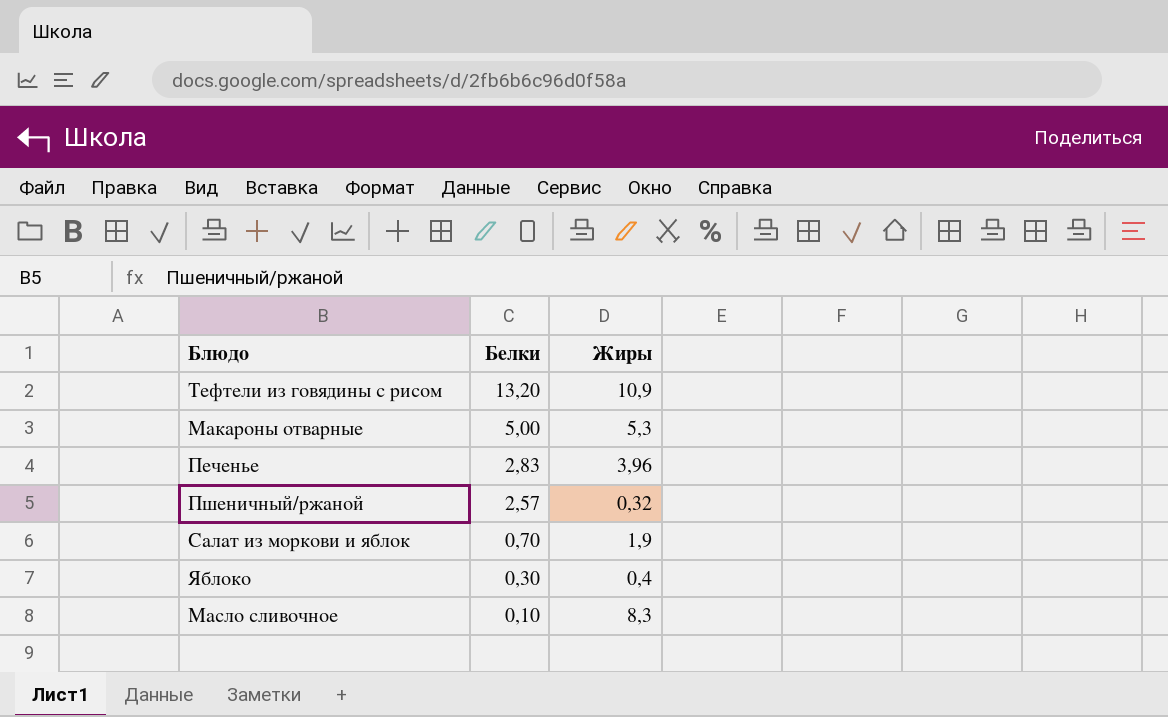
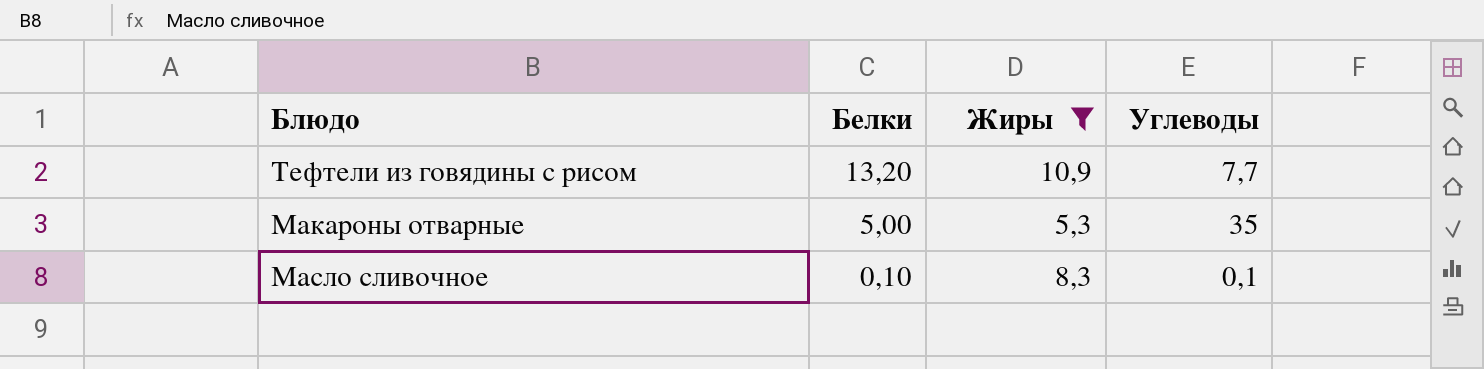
filter: none -> Жиры >= 5,3
column Углеводы | position: none -> 4

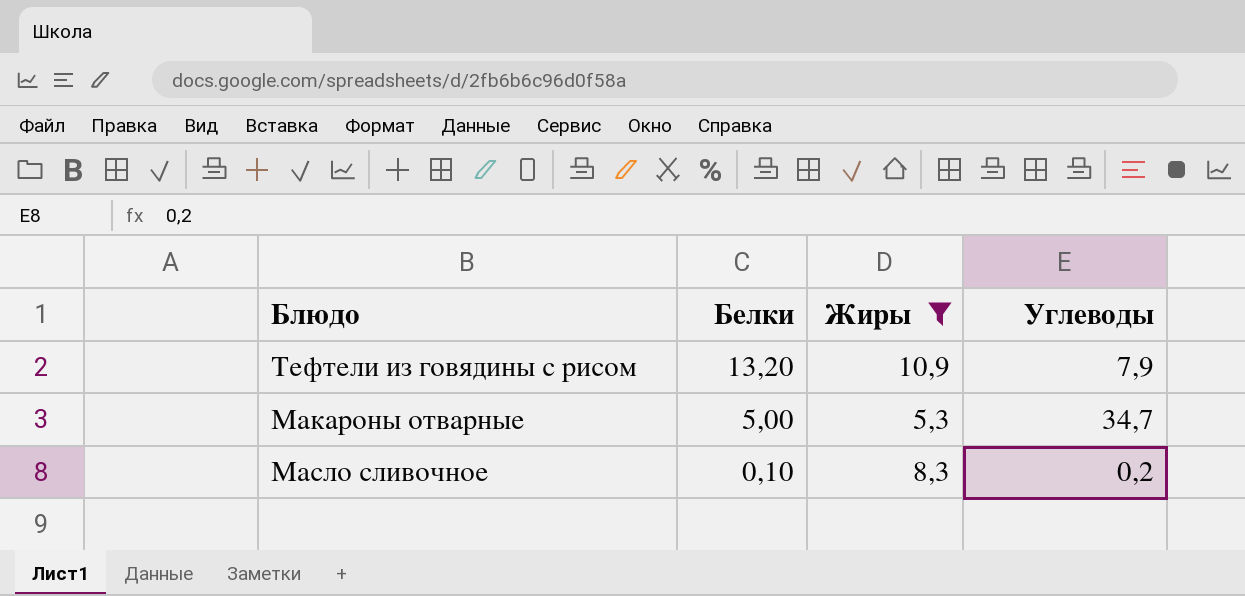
Тефтели из говядины с рисом | Углеводы: 7,7 -> 7,9
Макароны отварные | Углеводы: 35 -> 34,7
Масло сливочное | Углеводы: 0,1 -> 0,2

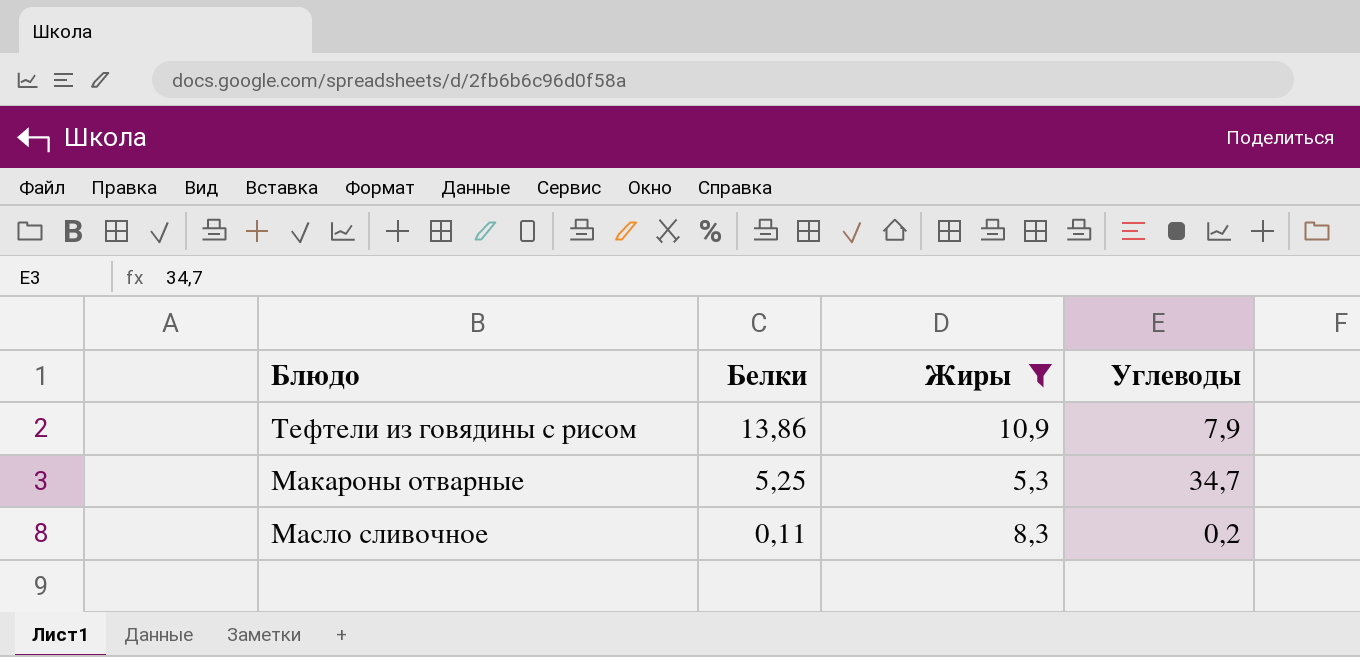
Тефтели из говядины с рисом | Белки: 13,20 -> 13,86
Макароны отварные | Белки: 5,00 -> 5,25
Масло сливочное | Белки: 0,10 -> 0,11

